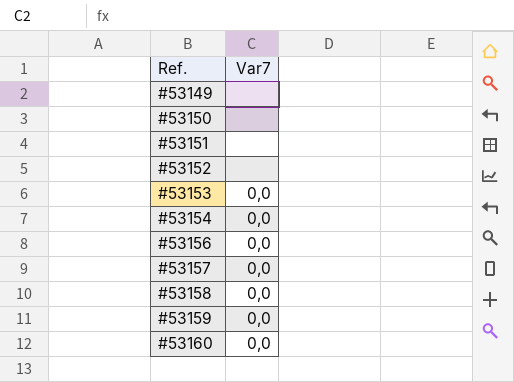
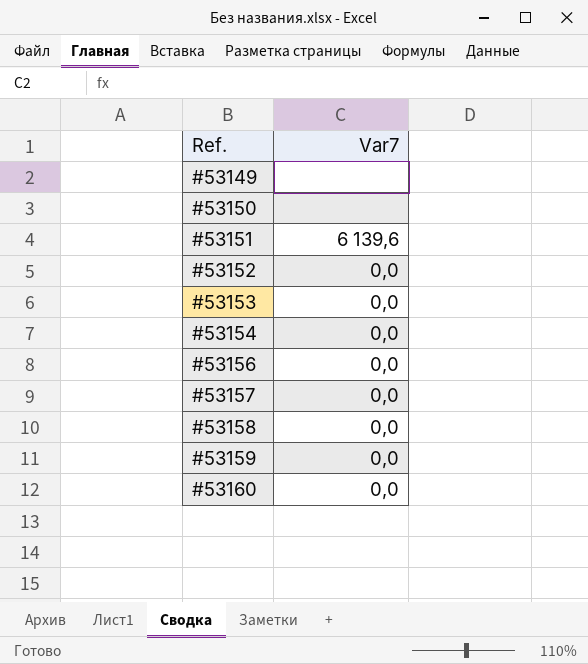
#53151 | Var7: none -> 6 139,6
#53152 | Var7: none -> 0,0

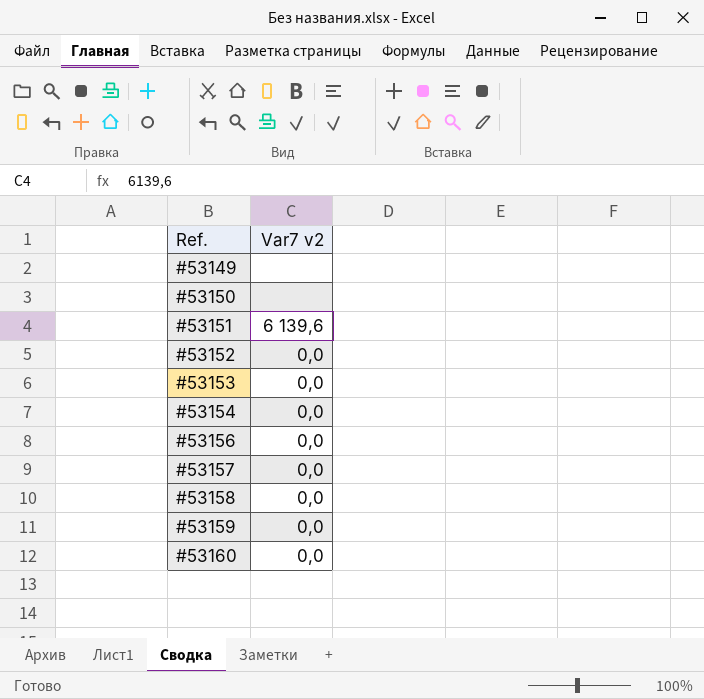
column name: Var7 -> Var7 v2

